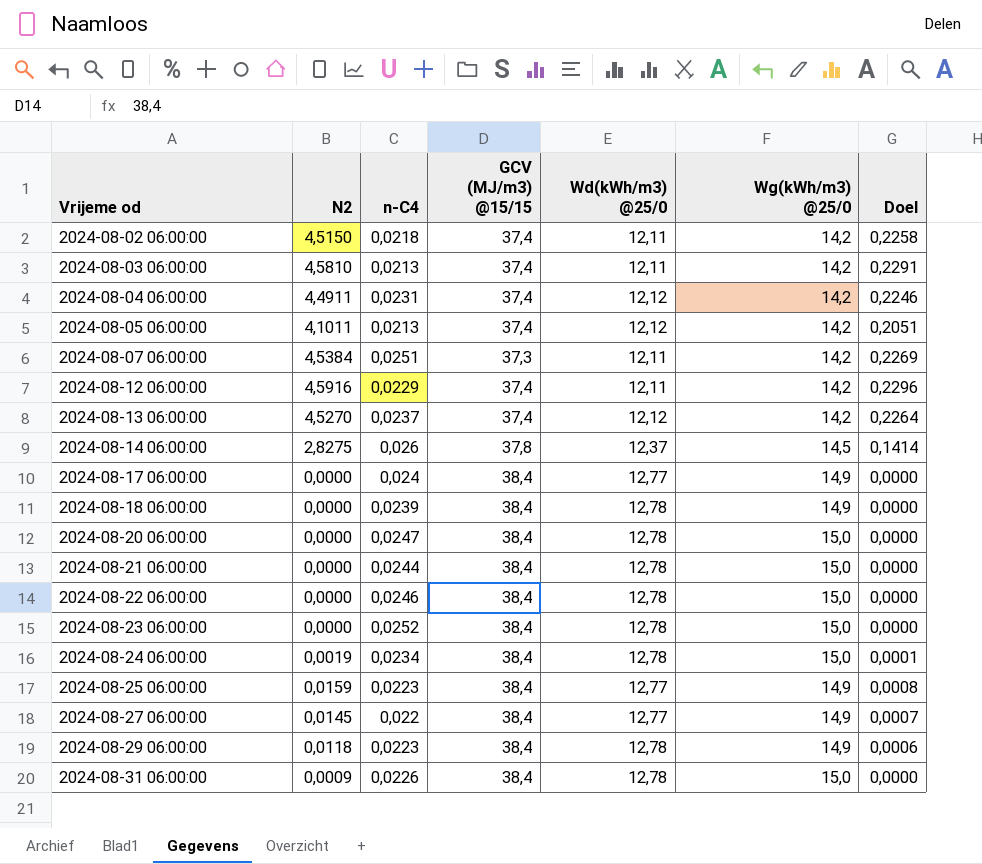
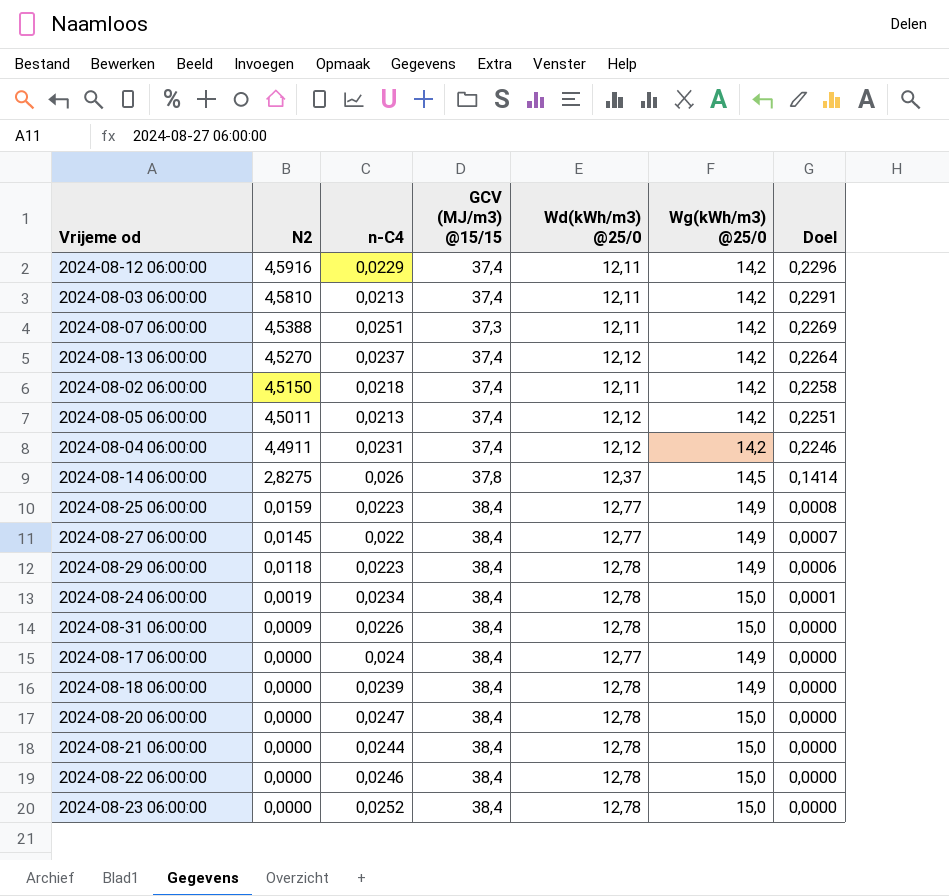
row order: Vrijeme od ascending -> N2 descending
2024-08-07 06:00:00 | N2: 4,5384 -> 4,5388
2024-08-05 06:00:00 | N2: 4,1011 -> 4,5011
2024-08-05 06:00:00 | Doel: 0,2051 -> 0,2251

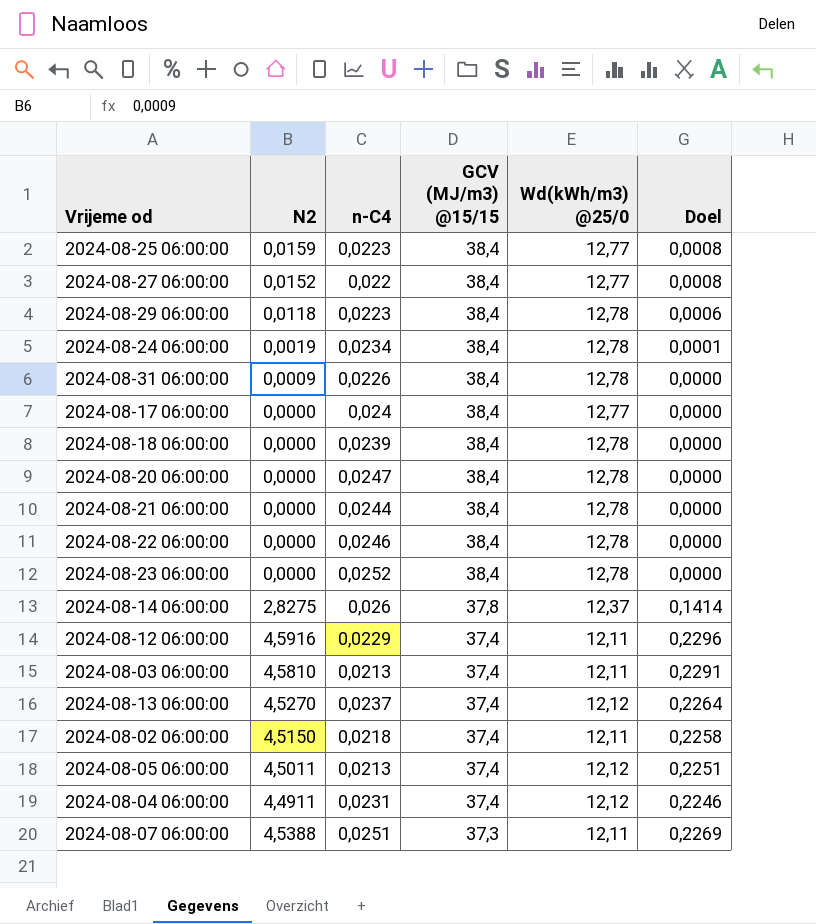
row order: N2 descending -> GCV (MJ/m3) @15/15 descending
column Wg(kWh/m3) @25/0 | position: 6 -> none
2024-08-27 06:00:00 | N2: 0,0145 -> 0,0152
2024-08-27 06:00:00 | Doel: 0,0007 -> 0,0008

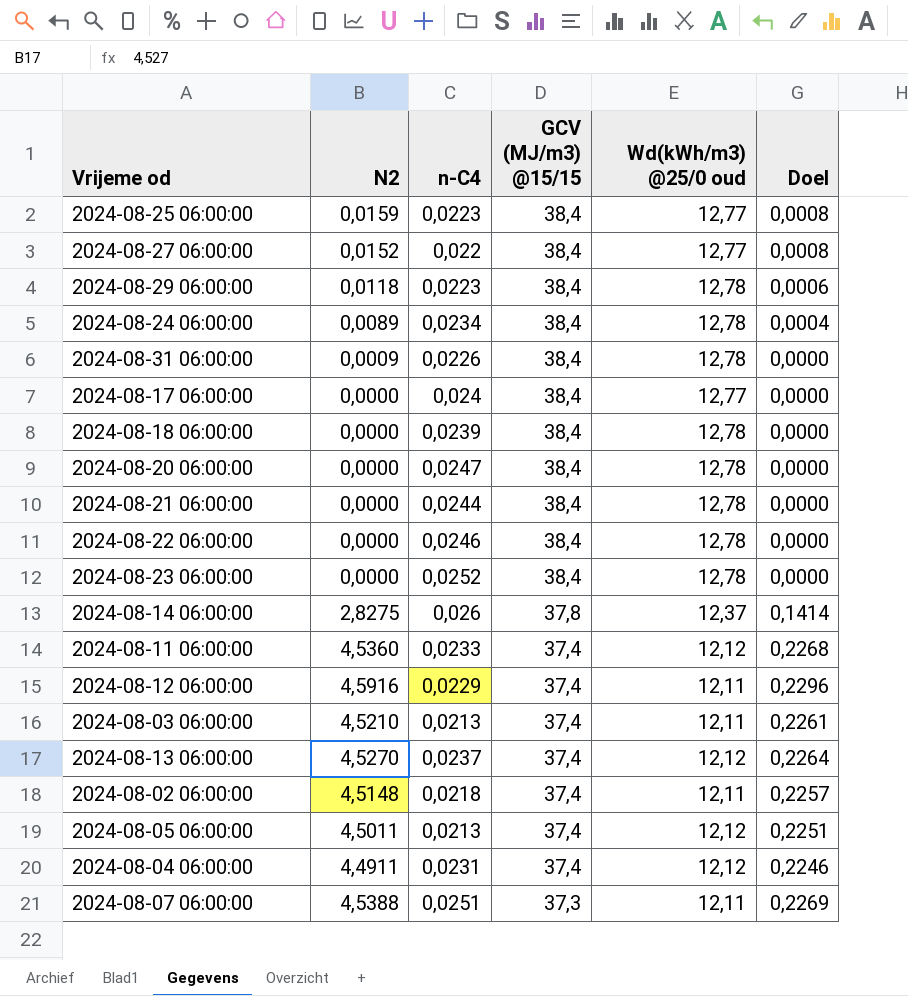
column name: Wd(kWh/m3) @25/0 -> Wd(kWh/m3) @25/0 oud
2024-08-24 06:00:00 | N2: 0,0019 -> 0,0089
2024-08-24 06:00:00 | Doel: 0,0001 -> 0,0004
row 2024-08-11 06:00:00: none -> 4,5360 | 0,0233 | 37,4 | 12,12 | 0,2268
2024-08-03 06:00:00 | N2: 4,5810 -> 4,5210
2024-08-03 06:00:00 | Doel: 0,2291 -> 0,2261
2024-08-02 06:00:00 | N2: 4,5150 -> 4,5148
2024-08-02 06:00:00 | Doel: 0,2258 -> 0,2257

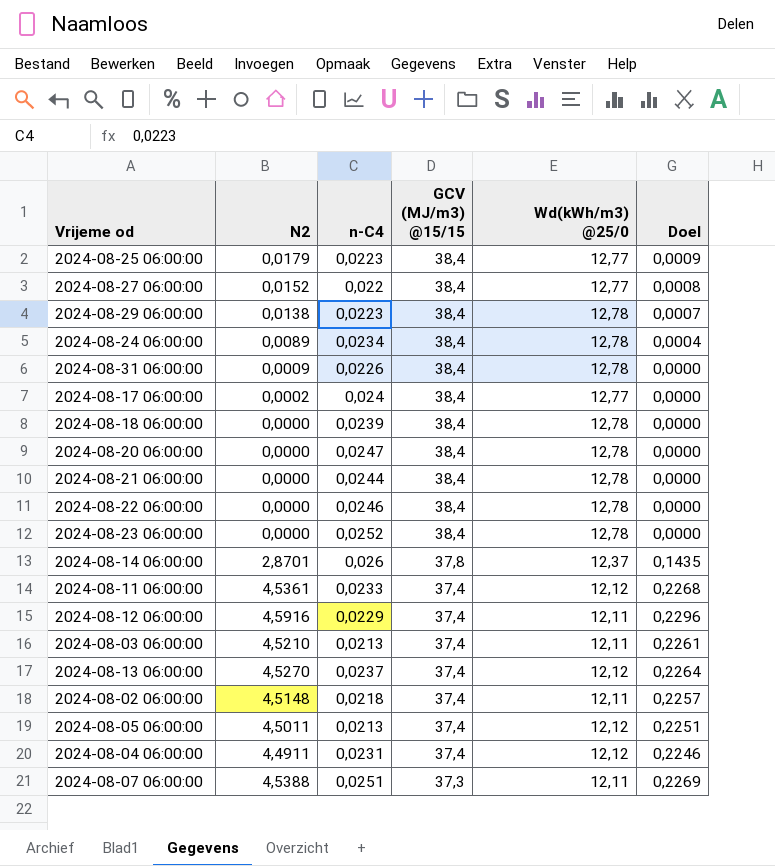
column name: Wd(kWh/m3) @25/0 oud -> Wd(kWh/m3) @25/0
2024-08-25 06:00:00 | N2: 0,0159 -> 0,0179
2024-08-25 06:00:00 | Doel: 0,0008 -> 0,0009
2024-08-29 06:00:00 | N2: 0,0118 -> 0,0138
2024-08-29 06:00:00 | Doel: 0,0006 -> 0,0007
2024-08-17 06:00:00 | N2: 0,0000 -> 0,0002
2024-08-14 06:00:00 | N2: 2,8275 -> 2,8701
2024-08-14 06:00:00 | Doel: 0,1414 -> 0,1435
2024-08-11 06:00:00 | N2: 4,5360 -> 4,5361

